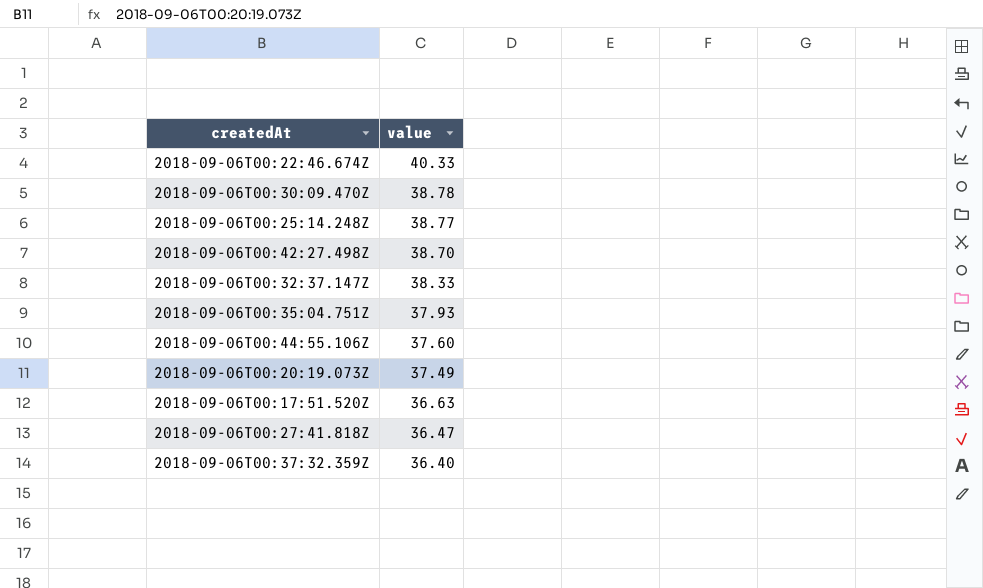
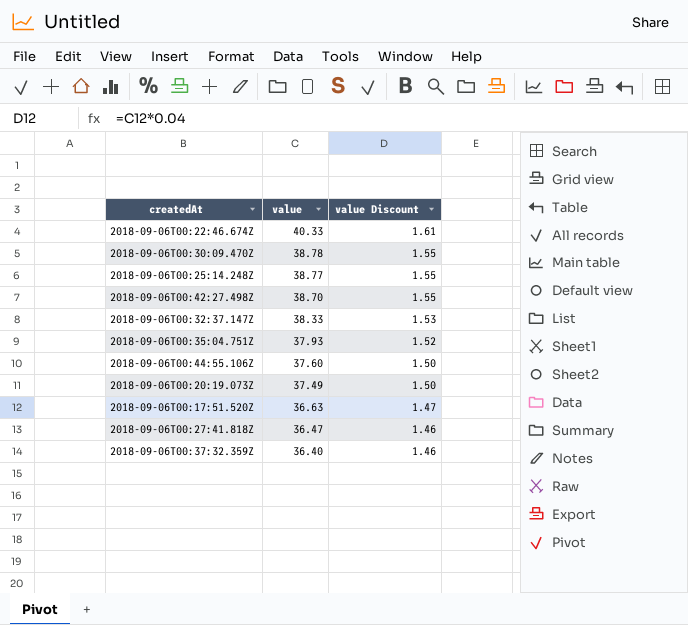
column value Discount | formula: none -> [value] * 0.04

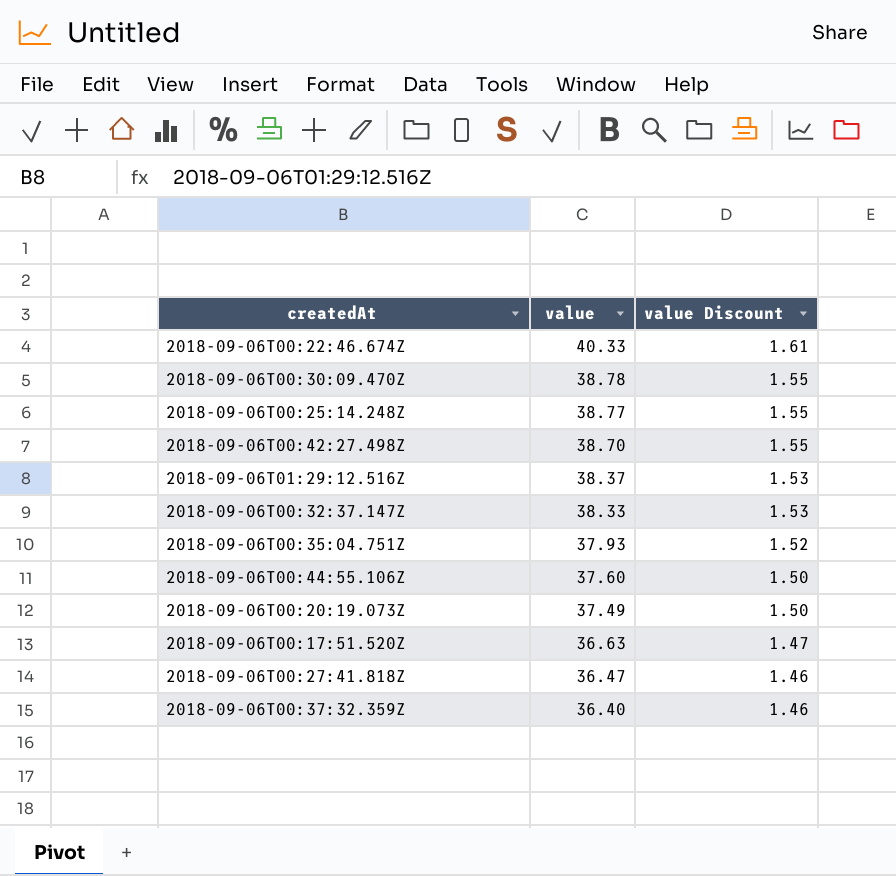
row 2018-09-06T01:29:12.516Z: none -> 38.37 | 1.53

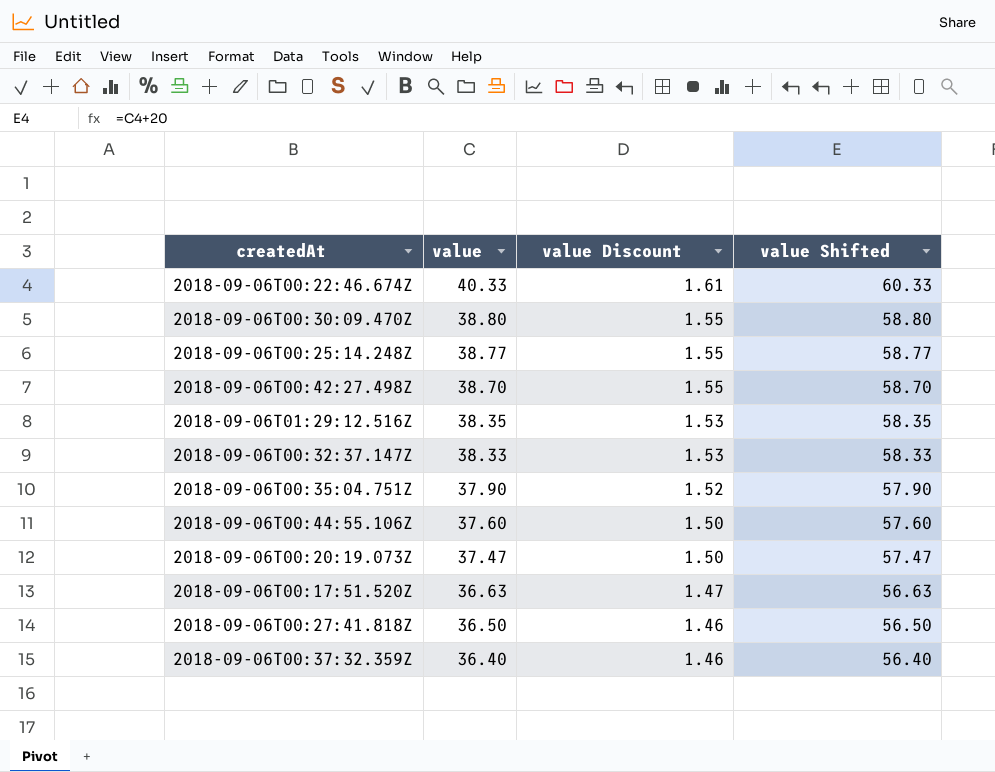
column value Shifted | formula: none -> [value] + 20
2018-09-06T00:30:09.470Z | value: 38.78 -> 38.80
2018-09-06T01:29:12.516Z | value: 38.37 -> 38.35
2018-09-06T00:35:04.751Z | value: 37.93 -> 37.90
2018-09-06T00:20:19.073Z | value: 37.49 -> 37.47
2018-09-06T00:27:41.818Z | value: 36.47 -> 36.50

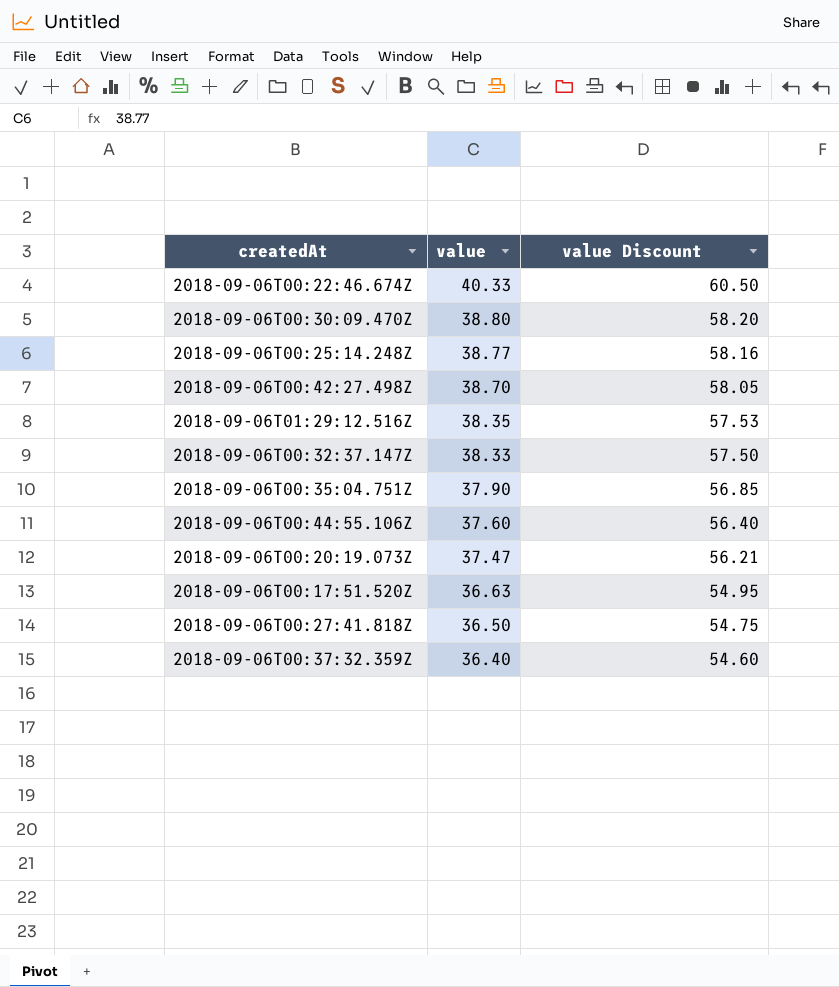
column value Shifted | formula: [value] + 20 -> none
column value Discount | formula: [value] * 0.04 -> [value] * 1.5

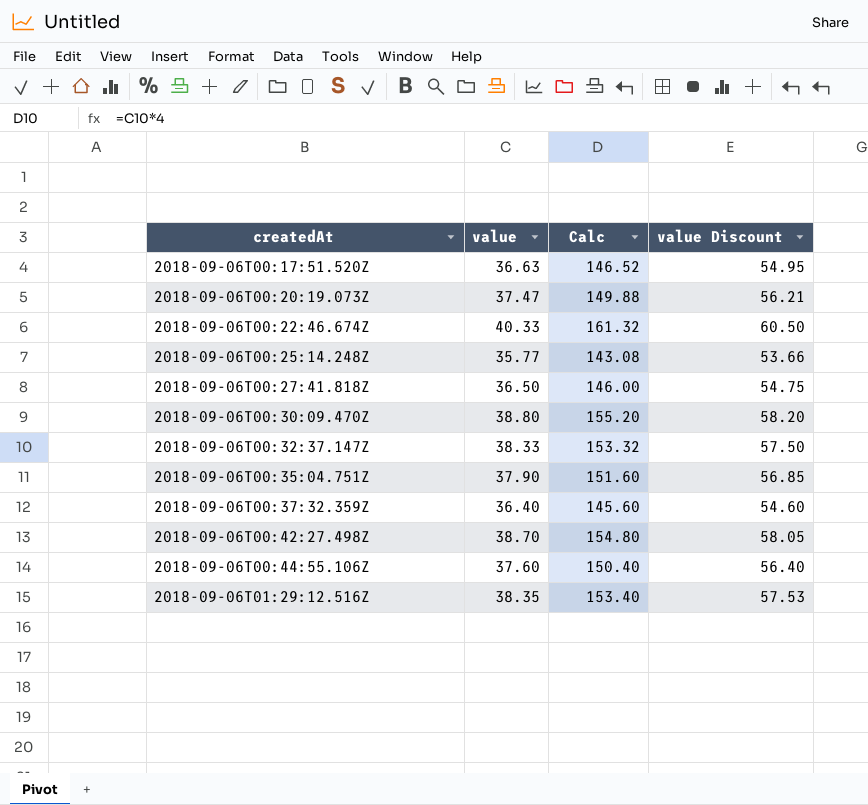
row order: value descending -> createdAt ascending
column Calc | formula: none -> [value] * 4
2018-09-06T00:25:14.248Z | value: 38.77 -> 35.77
2018-09-06T00:25:14.248Z | value Discount: 58.16 -> 53.66

